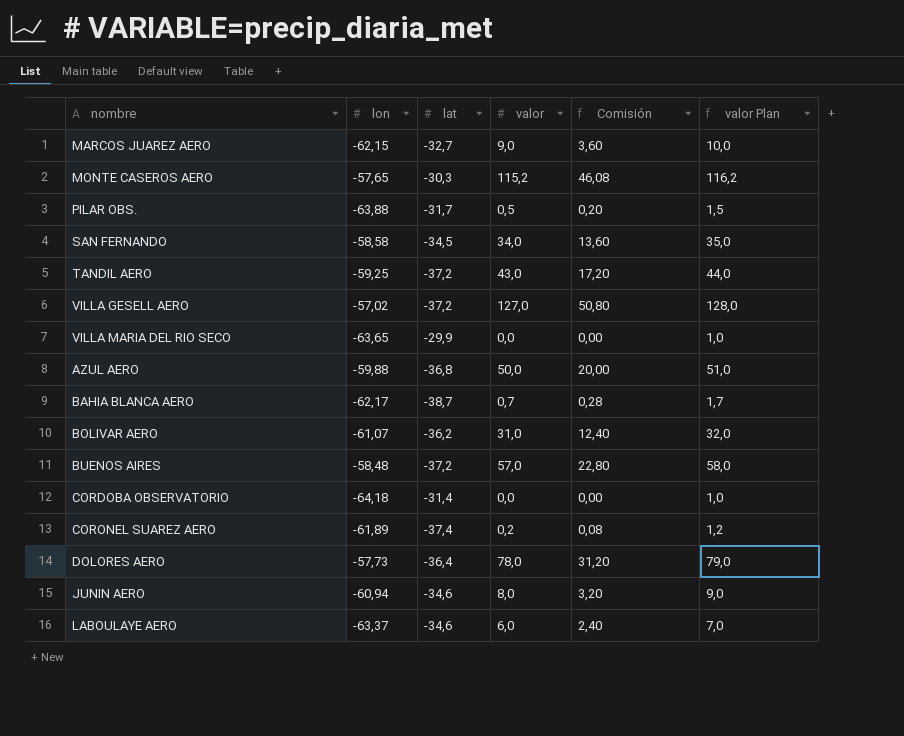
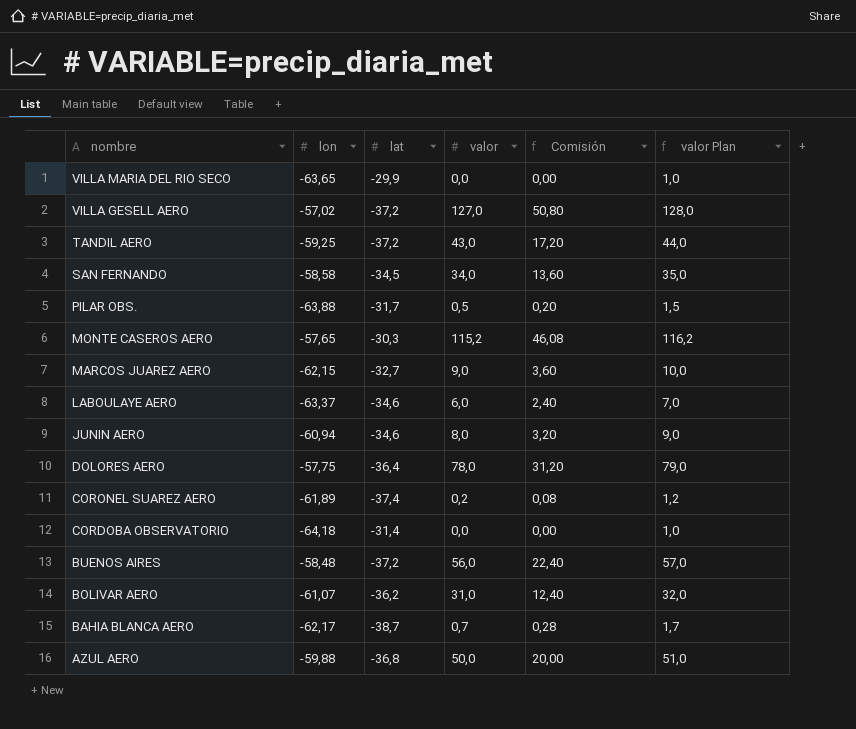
row order: none -> nombre descending
DOLORES AERO | lon: -57,73 -> -57,75
BUENOS AIRES | valor: 57,0 -> 56,0
BUENOS AIRES | Comisión: 22,80 -> 22,40
BUENOS AIRES | valor Plan: 58,0 -> 57,0

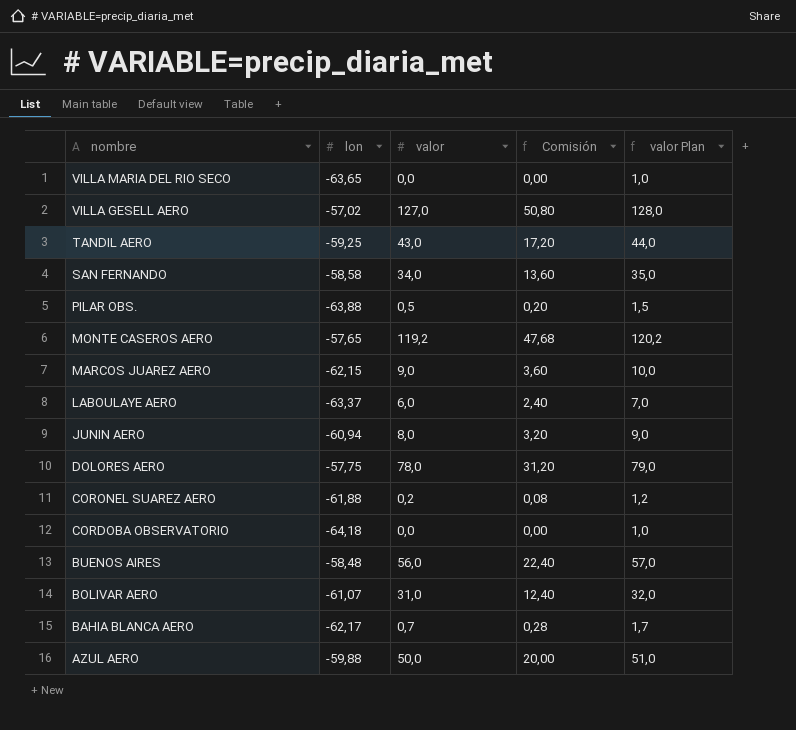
column lat | position: 3 -> none
MONTE CASEROS AERO | valor: 115,2 -> 119,2
MONTE CASEROS AERO | Comisión: 46,08 -> 47,68
MONTE CASEROS AERO | valor Plan: 116,2 -> 120,2
CORONEL SUAREZ AERO | lon: -61,89 -> -61,88

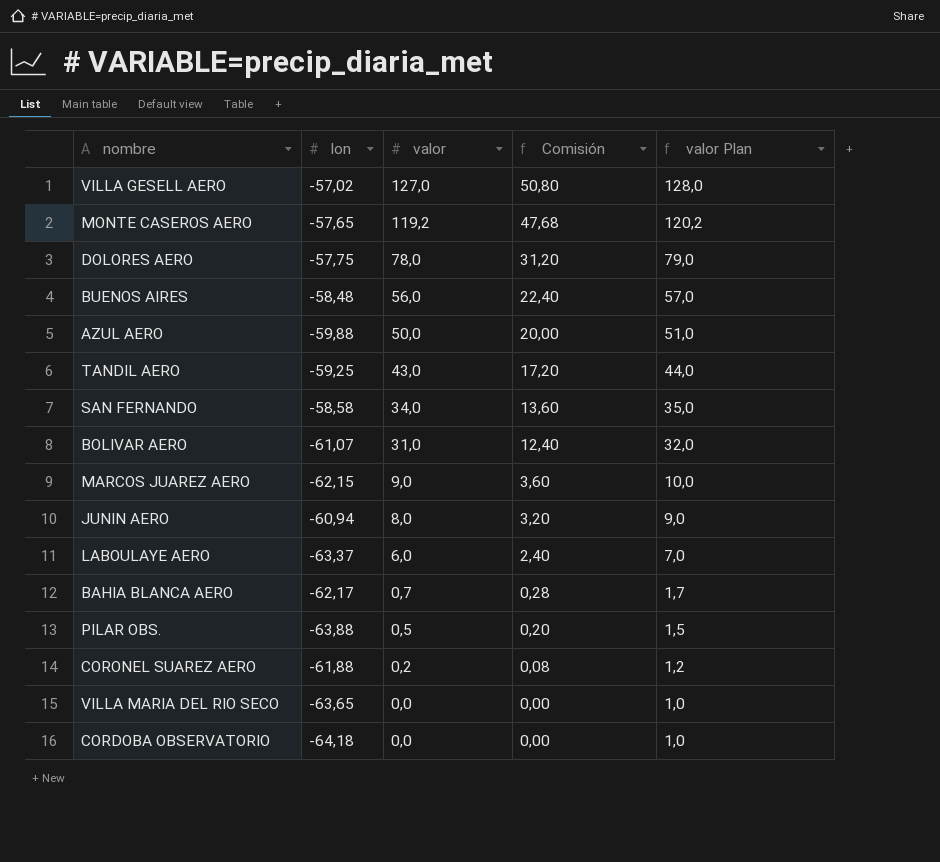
row order: nombre descending -> valor descending

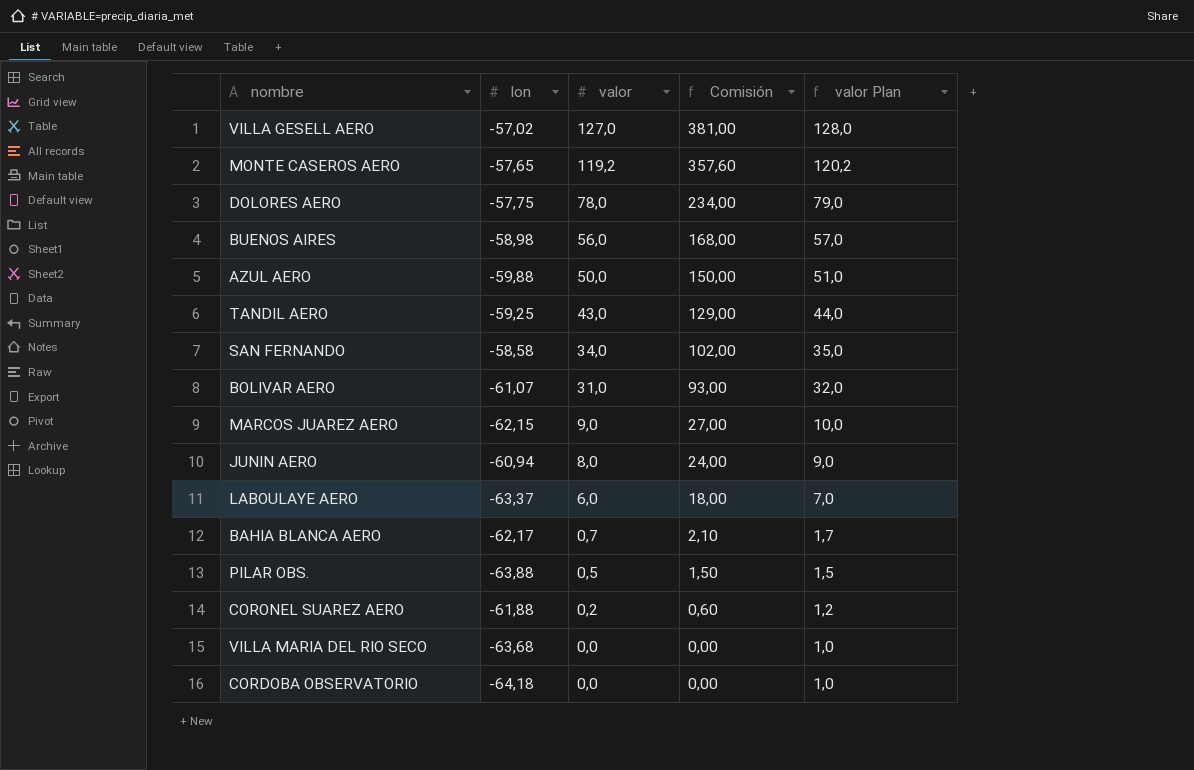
column Comisión | formula: [valor] * 0,4 -> [valor] * 3
BUENOS AIRES | lon: -58,48 -> -58,98
VILLA MARIA DEL RIO SECO | lon: -63,65 -> -63,68

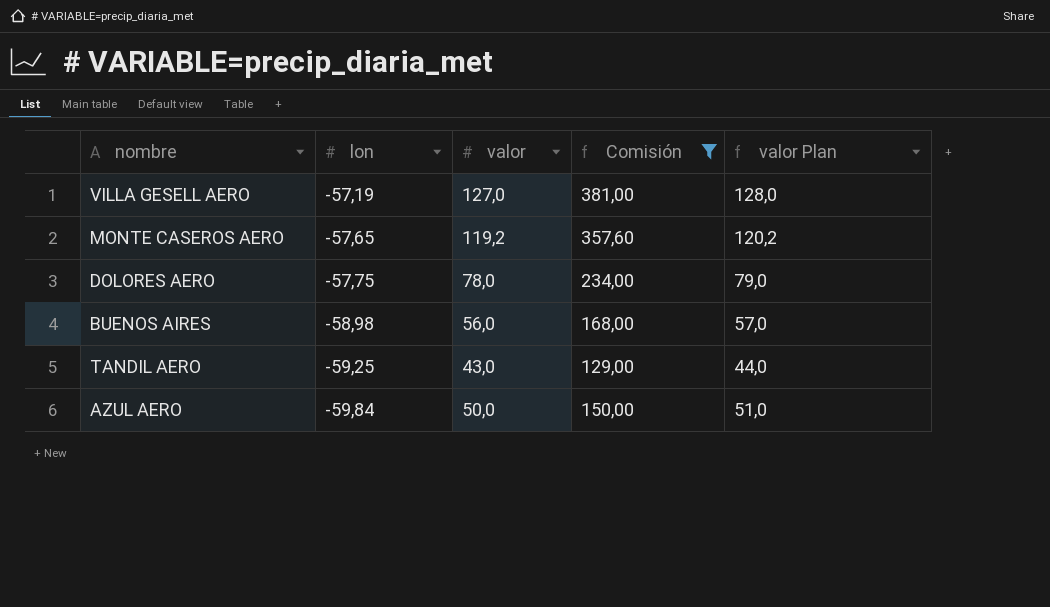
filter: none -> Comisión >= 129,00
row order: valor descending -> lon descending
VILLA GESELL AERO | lon: -57,02 -> -57,19
AZUL AERO | lon: -59,88 -> -59,84

